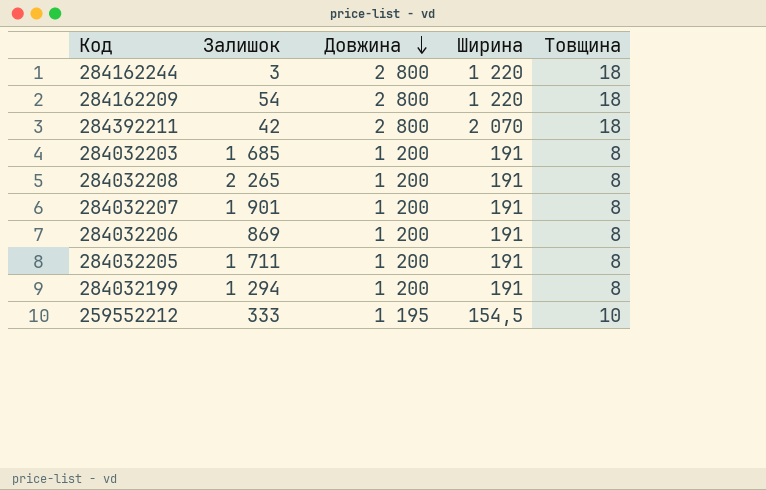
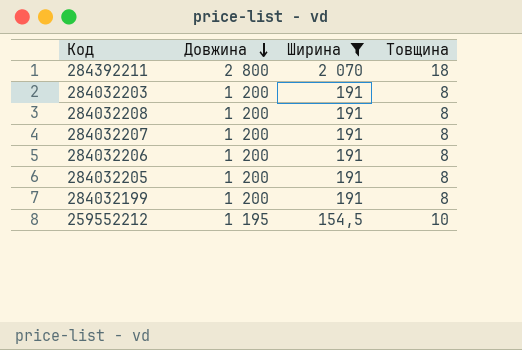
filter: none -> Ширина != 1 220
column Залишок | position: 2 -> none

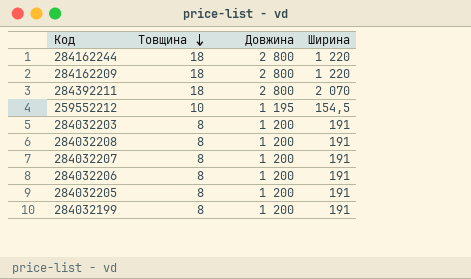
filter: Ширина != 1 220 -> none
row order: Довжина descending -> Товщина descending
column Товщина | position: 4 -> 2

